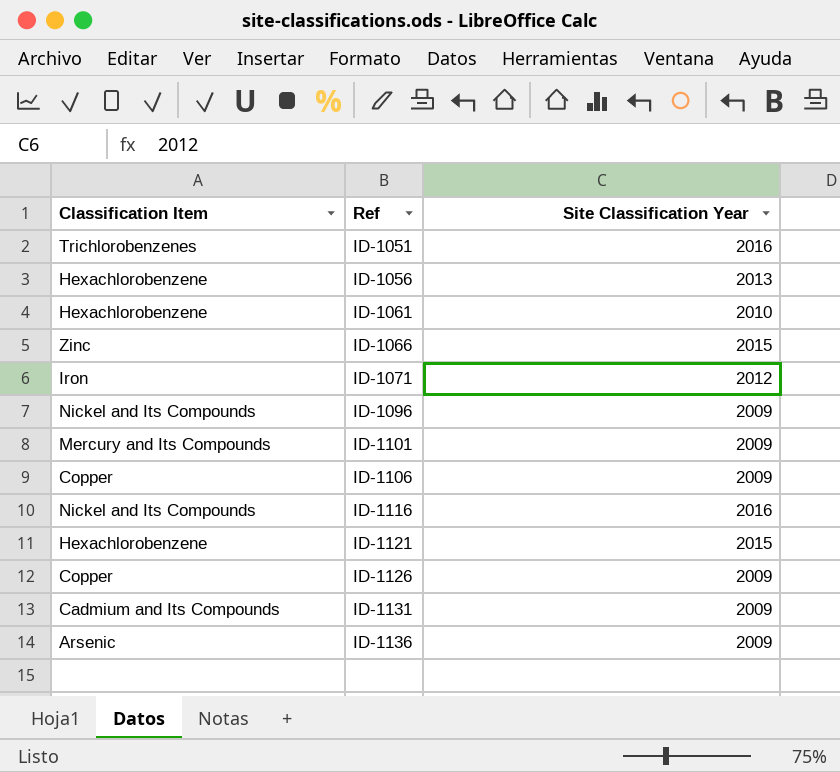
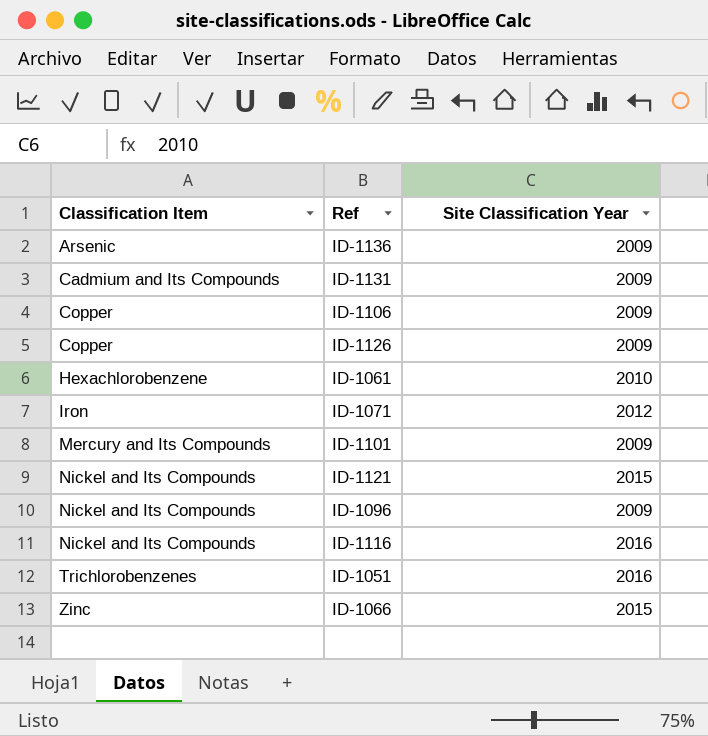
row order: Ref ascending -> Classification Item ascending
row ID-1056: Hexachlorobenzene | 2013 -> none
ID-1121 | Classification Item: Hexachlorobenzene -> Nickel and Its Compounds

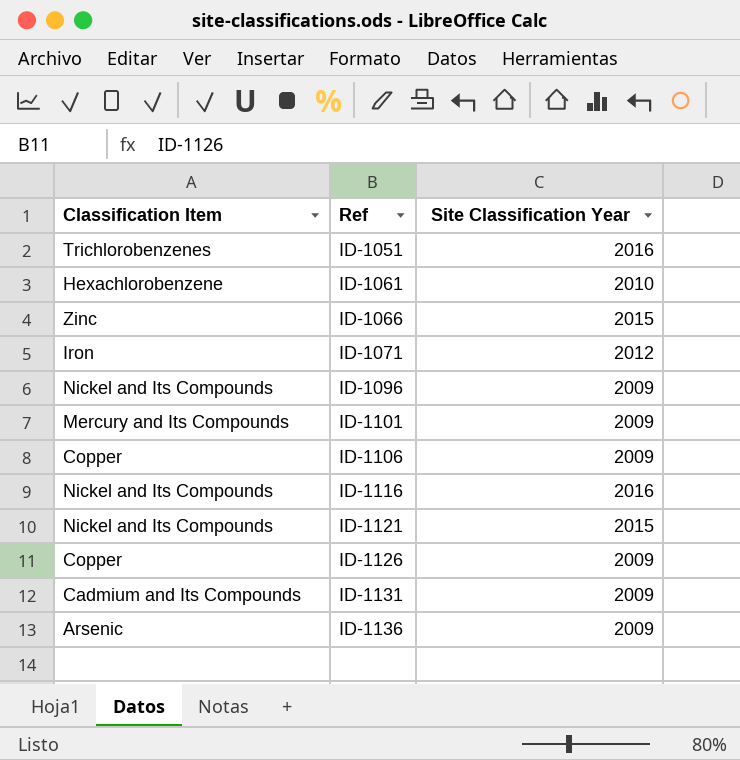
row order: Classification Item ascending -> Ref ascending

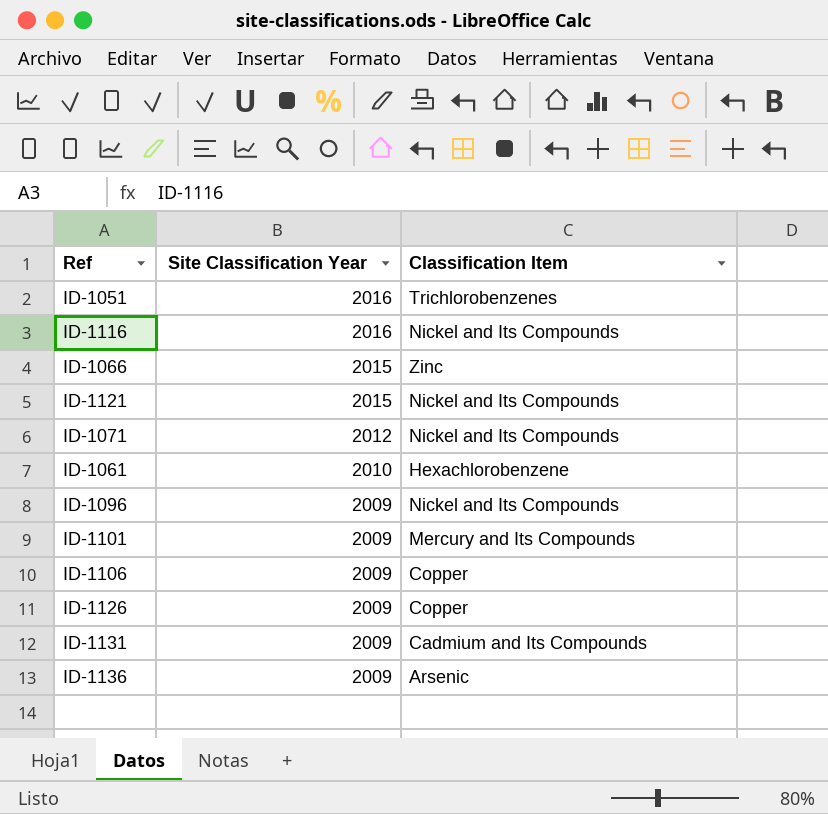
row order: Ref ascending -> Site Classification Year descending
column Classification Item | position: 1 -> 3
ID-1071 | Classification Item: Iron -> Nickel and Its Compounds

